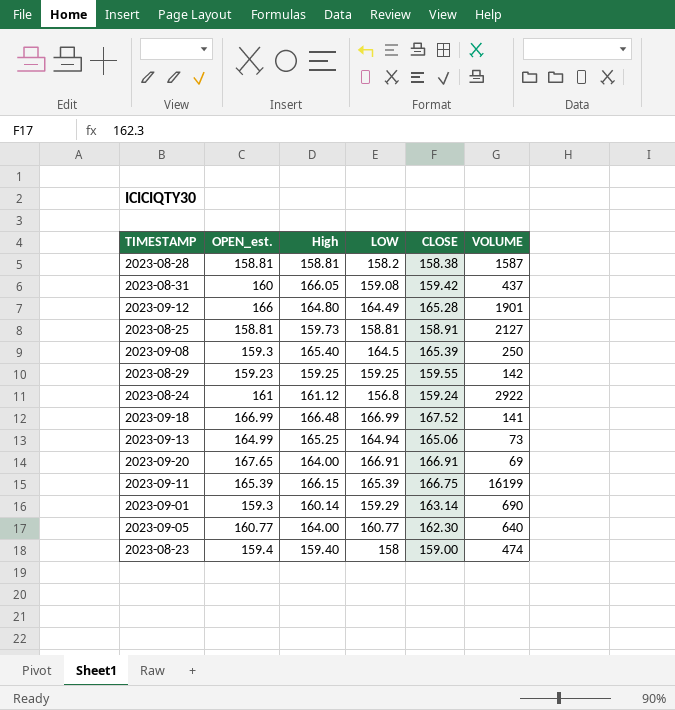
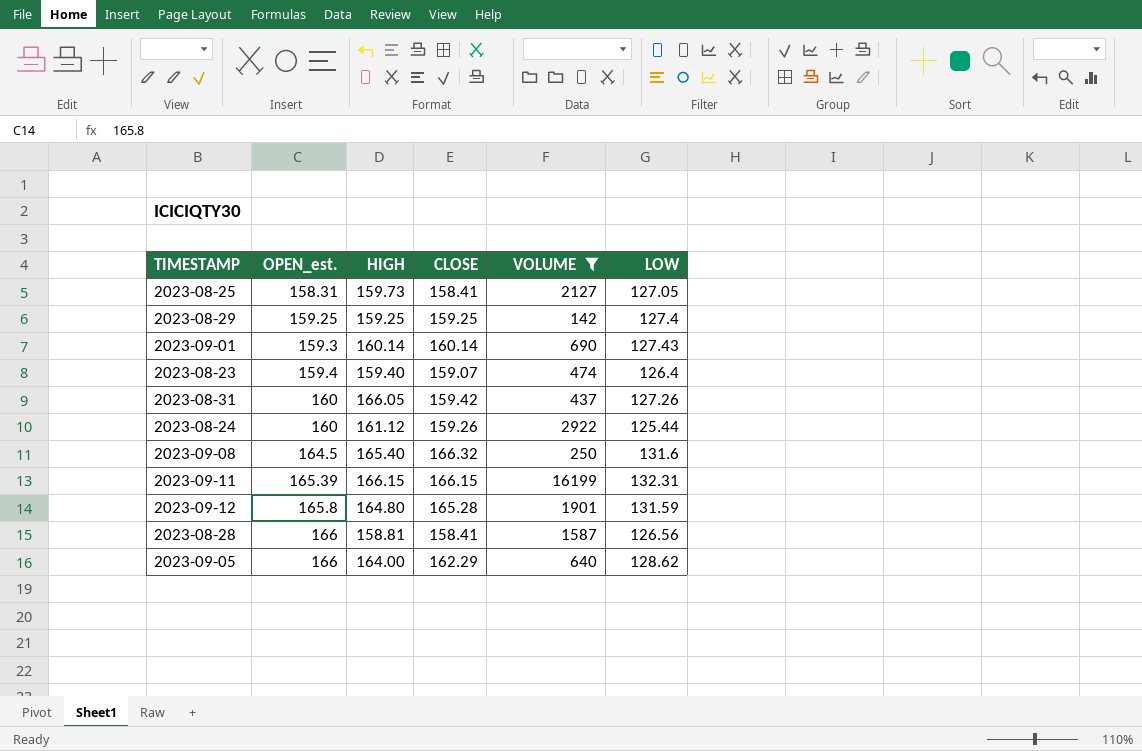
filter: none -> VOLUME >= 142
row order: none -> OPEN_est. ascending
column name: High -> HIGH
column LOW | position: 4 -> 6
2023-08-25 | OPEN_est.: 158.81 -> 158.31
2023-08-25 | CLOSE: 158.91 -> 158.41
2023-08-25 | LOW: 158.81 -> 127.05
2023-08-29 | OPEN_est.: 159.23 -> 159.25
2023-08-29 | CLOSE: 159.55 -> 159.25
2023-08-29 | LOW: 159.25 -> 127.4
2023-09-01 | CLOSE: 163.14 -> 160.14
2023-09-01 | LOW: 159.29 -> 127.43
2023-08-23 | CLOSE: 159.00 -> 159.07
2023-08-23 | LOW: 158 -> 126.4
2023-08-31 | LOW: 159.08 -> 127.26
2023-08-24 | OPEN_est.: 161 -> 160
2023-08-24 | CLOSE: 159.24 -> 159.26
2023-08-24 | LOW: 156.8 -> 125.44
2023-09-08 | OPEN_est.: 159.3 -> 164.5
2023-09-08 | CLOSE: 165.39 -> 166.32
2023-09-08 | LOW: 164.5 -> 131.6
2023-09-11 | CLOSE: 166.75 -> 166.15
2023-09-11 | LOW: 165.39 -> 132.31
2023-09-12 | OPEN_est.: 166 -> 165.8
2023-09-12 | LOW: 164.49 -> 131.59
2023-08-28 | OPEN_est.: 158.81 -> 166
2023-08-28 | CLOSE: 158.38 -> 158.41
2023-08-28 | LOW: 158.2 -> 126.56
2023-09-05 | OPEN_est.: 160.77 -> 166
2023-09-05 | CLOSE: 162.30 -> 162.29
2023-09-05 | LOW: 160.77 -> 128.62

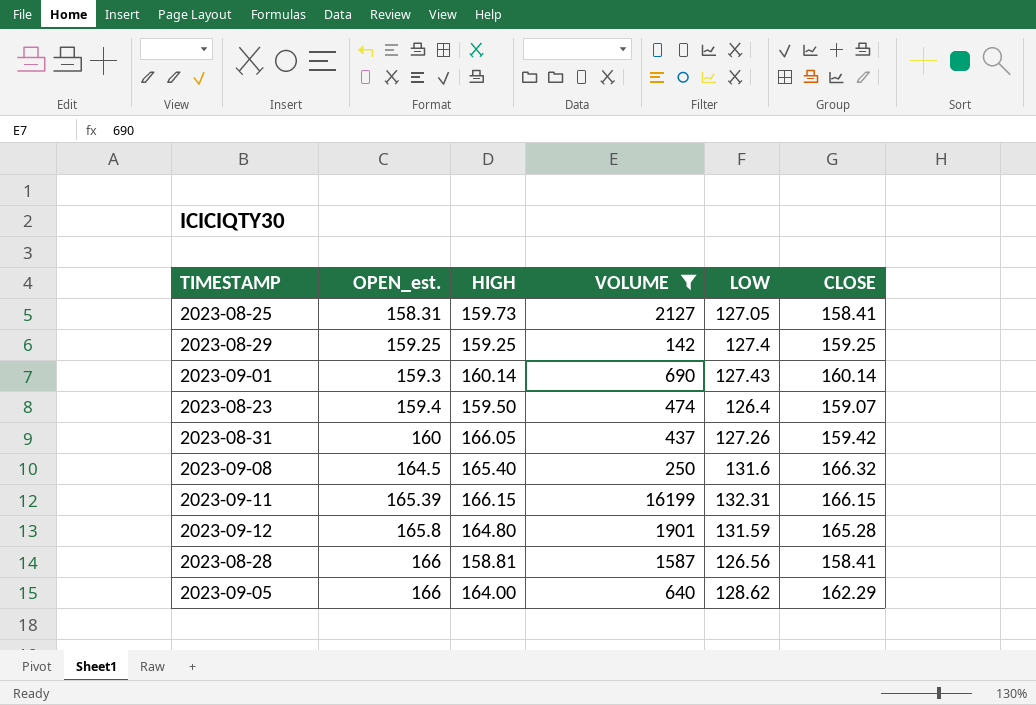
column CLOSE | position: 4 -> 6
row 2023-08-24: 160 | 161.12 | 159.26 | 2922 | 125.44 -> none
2023-08-23 | HIGH: 159.40 -> 159.50

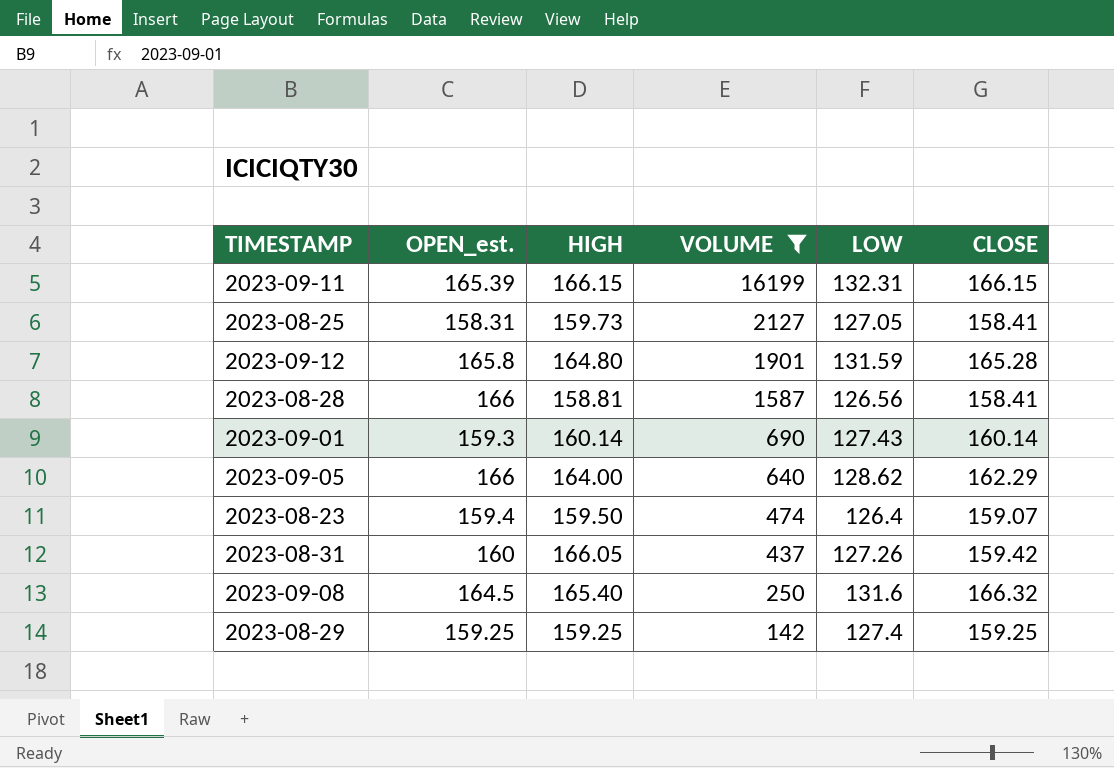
row order: OPEN_est. ascending -> VOLUME descending

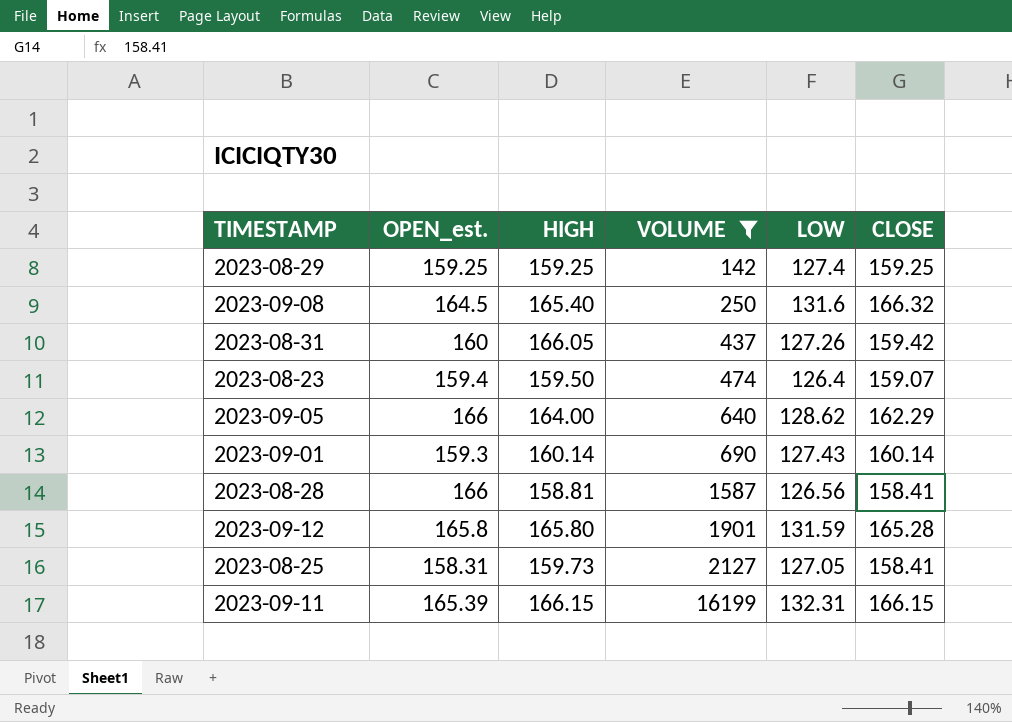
row order: VOLUME descending -> VOLUME ascending
2023-09-12 | HIGH: 164.80 -> 165.80

